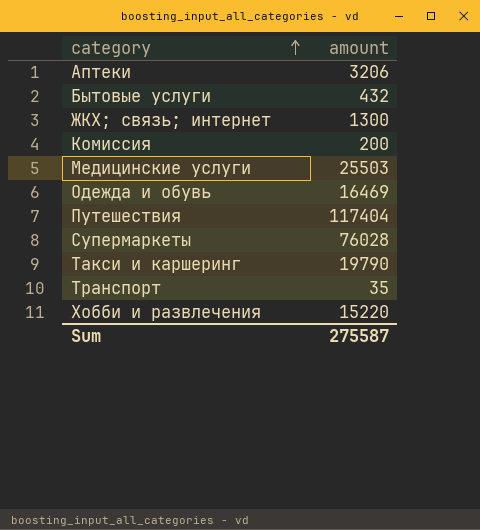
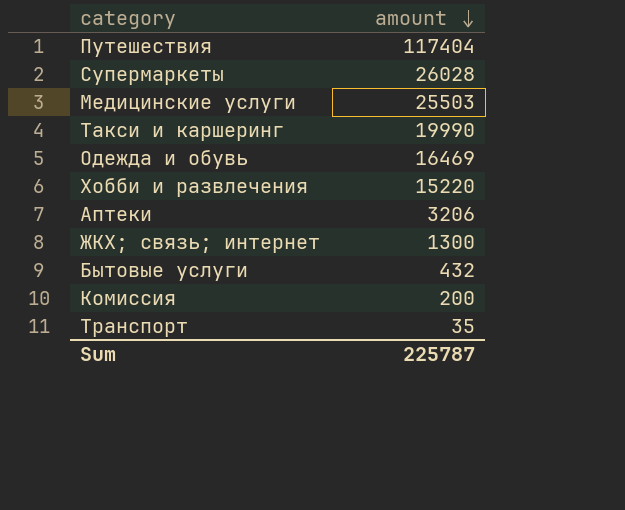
row order: category ascending -> amount descending
Супермаркеты | amount: 76028 -> 26028
Такси и каршеринг | amount: 19790 -> 19990
Sum | amount: 275587 -> 225787

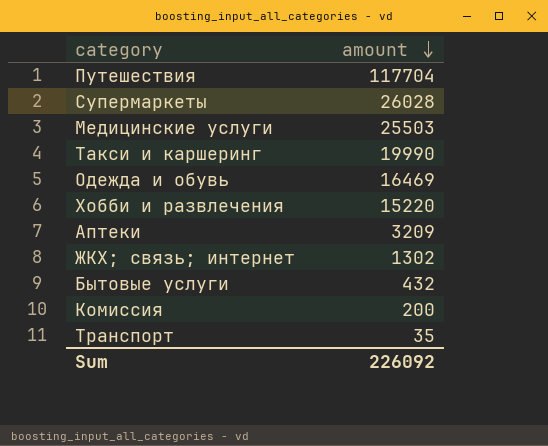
Путешествия | amount: 117404 -> 117704
Аптеки | amount: 3206 -> 3209
ЖКХ; связь; интернет | amount: 1300 -> 1302
Sum | amount: 225787 -> 226092

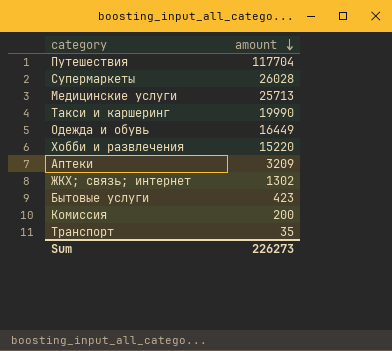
Медицинские услуги | amount: 25503 -> 25713
Одежда и обувь | amount: 16469 -> 16449
Бытовые услуги | amount: 432 -> 423
Sum | amount: 226092 -> 226273

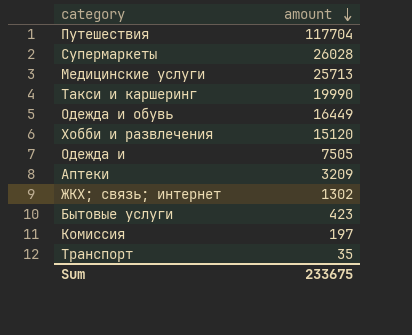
Хобби и развлечения | amount: 15220 -> 15120
row Одежда и: none -> 7505
Комиссия | amount: 200 -> 197
Sum | amount: 226273 -> 233675

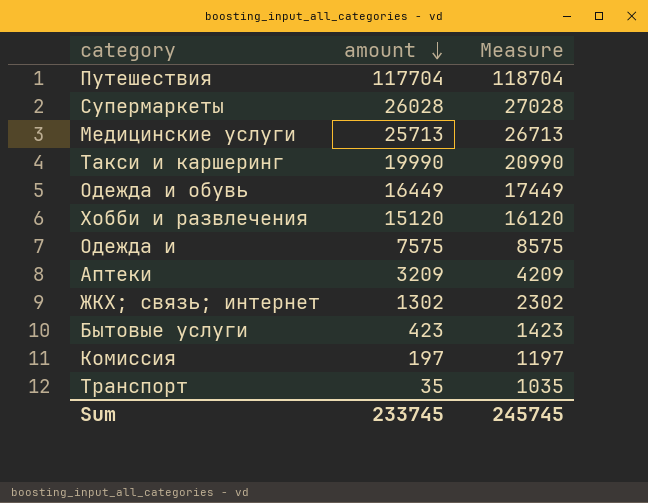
column Measure | formula: none -> [amount] + 1000
Одежда и | amount: 7505 -> 7575
Sum | amount: 233675 -> 233745

